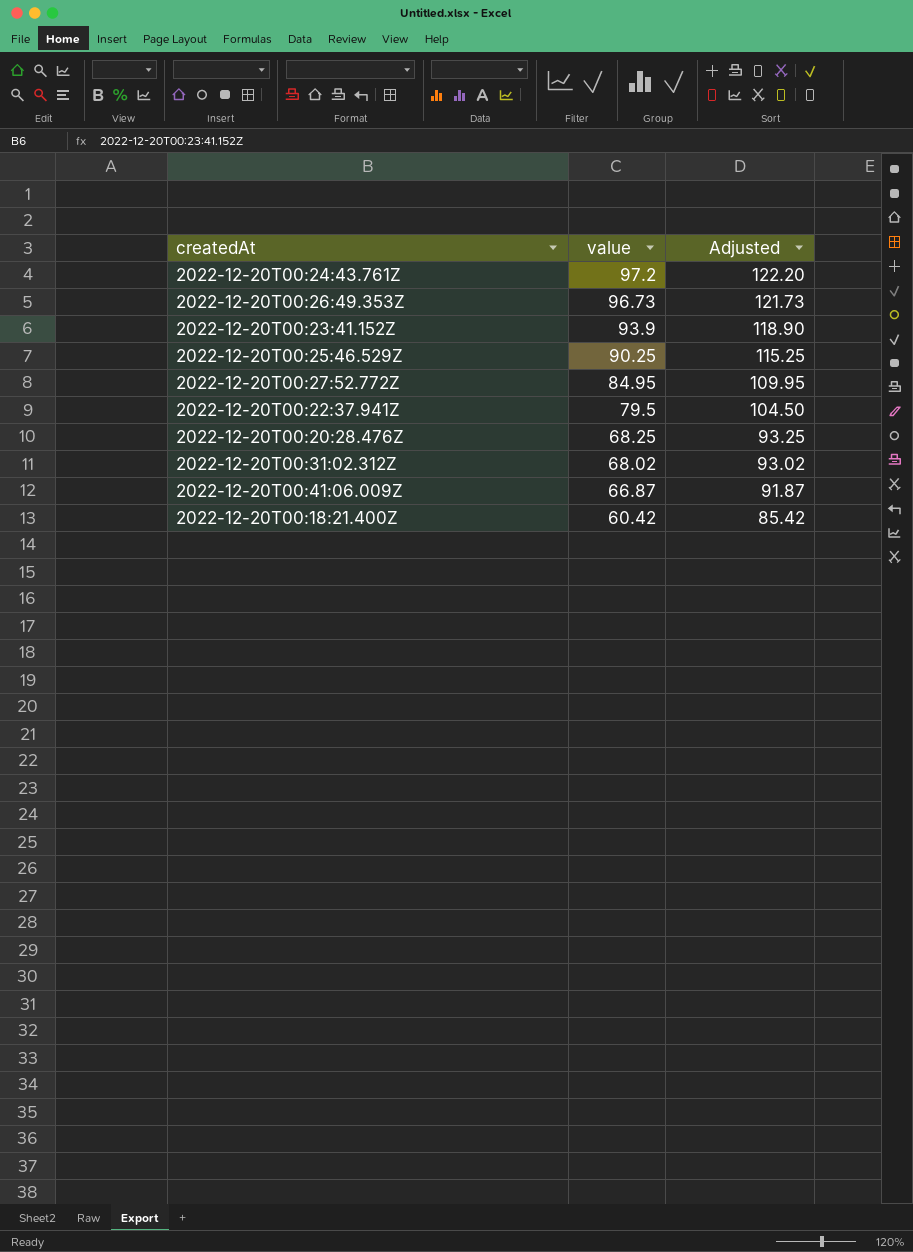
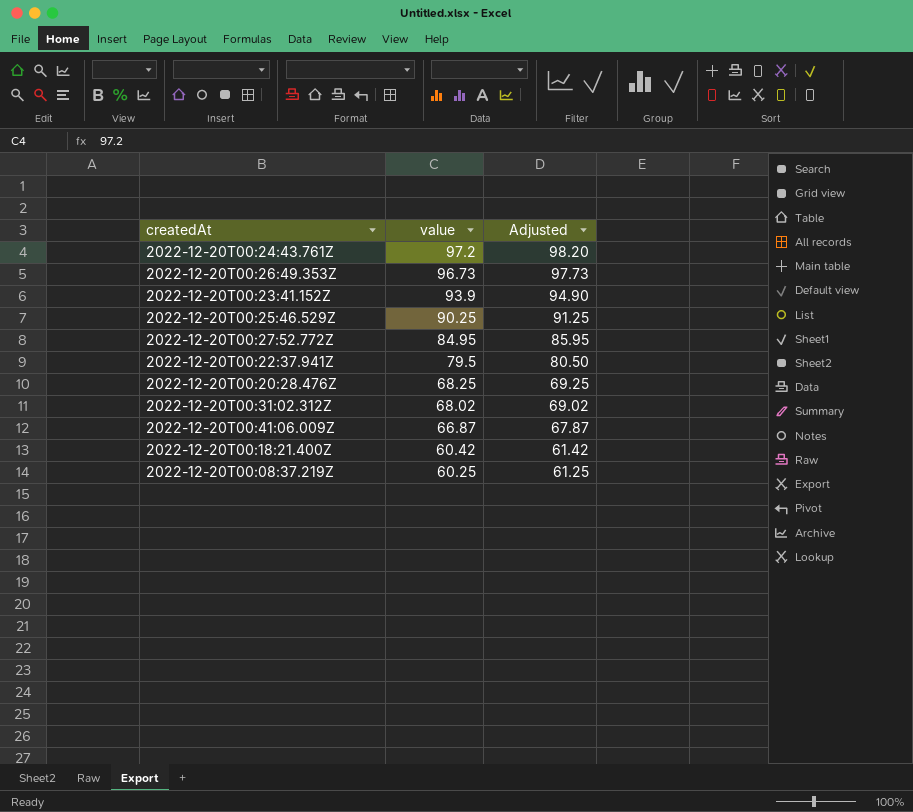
column Adjusted | formula: [value] + 25 -> [value] + 1
row 2022-12-20T00:08:37.219Z: none -> 60.25 | 61.25

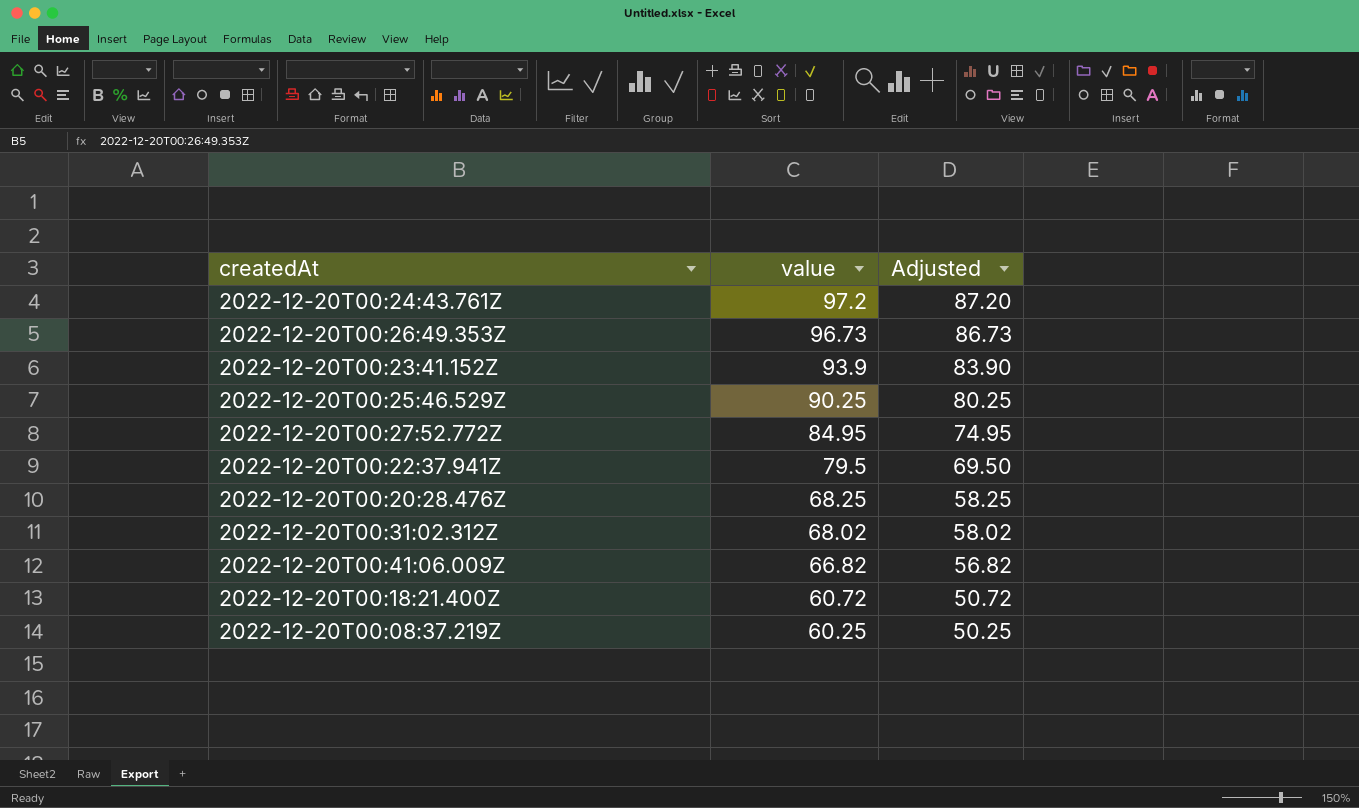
column Adjusted | formula: [value] + 1 -> [value] - 10
2022-12-20T00:41:06.009Z | value: 66.87 -> 66.82
2022-12-20T00:18:21.400Z | value: 60.42 -> 60.72

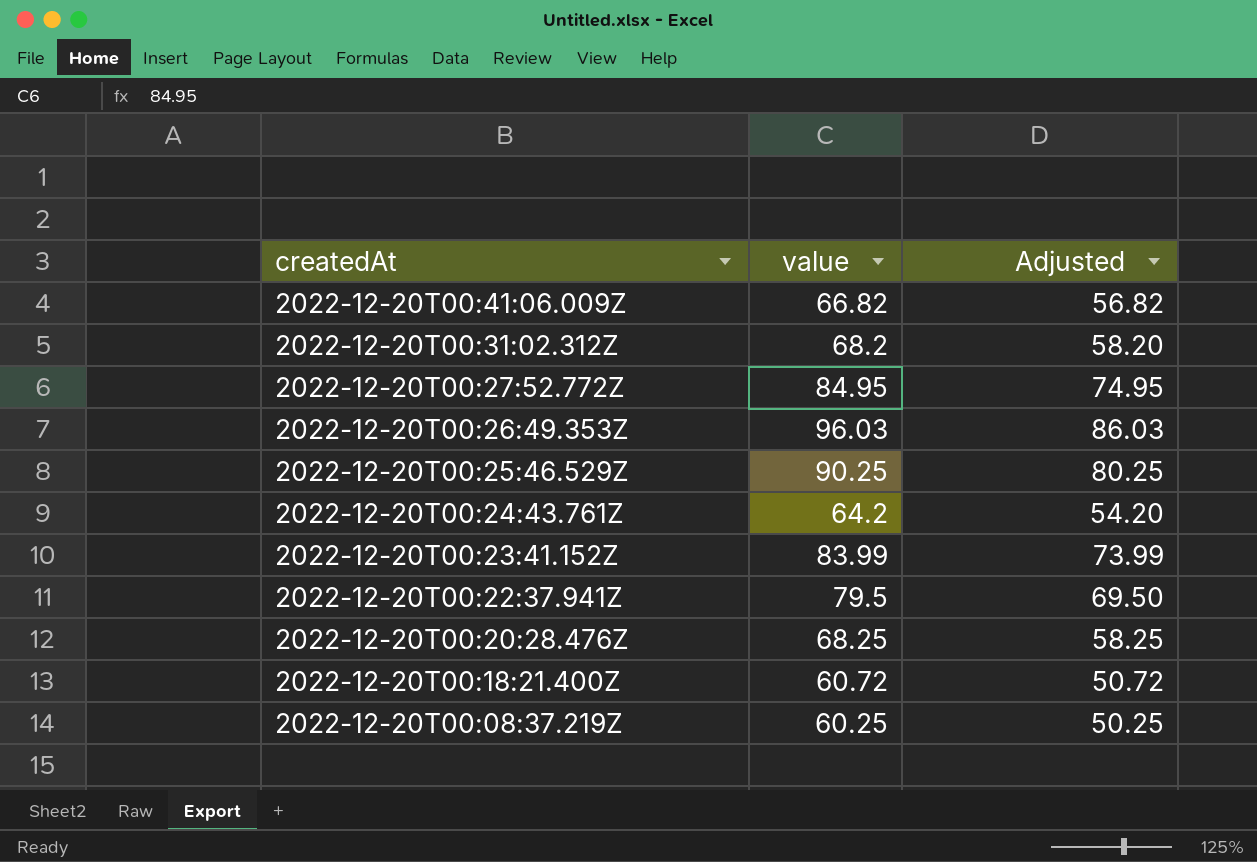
row order: value descending -> createdAt descending
2022-12-20T00:31:02.312Z | value: 68.02 -> 68.2
2022-12-20T00:31:02.312Z | Adjusted: 58.02 -> 58.20
2022-12-20T00:26:49.353Z | value: 96.73 -> 96.03
2022-12-20T00:26:49.353Z | Adjusted: 86.73 -> 86.03
2022-12-20T00:24:43.761Z | value: 97.2 -> 64.2
2022-12-20T00:24:43.761Z | Adjusted: 87.20 -> 54.20
2022-12-20T00:23:41.152Z | value: 93.9 -> 83.99
2022-12-20T00:23:41.152Z | Adjusted: 83.90 -> 73.99

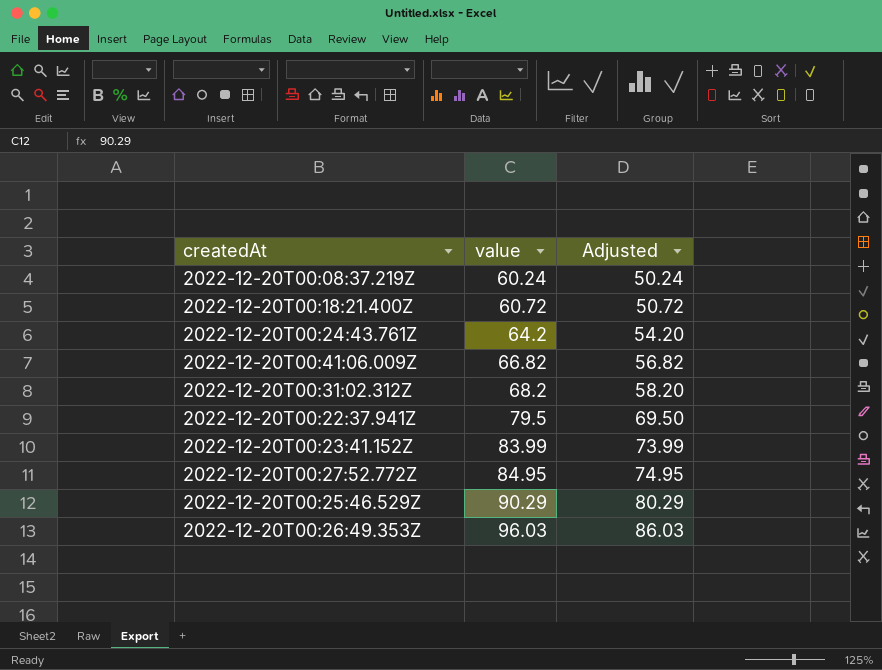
row order: createdAt descending -> value ascending
row 2022-12-20T00:20:28.476Z: 68.25 | 58.25 -> none
2022-12-20T00:08:37.219Z | value: 60.25 -> 60.24
2022-12-20T00:08:37.219Z | Adjusted: 50.25 -> 50.24
2022-12-20T00:25:46.529Z | value: 90.25 -> 90.29
2022-12-20T00:25:46.529Z | Adjusted: 80.25 -> 80.29

